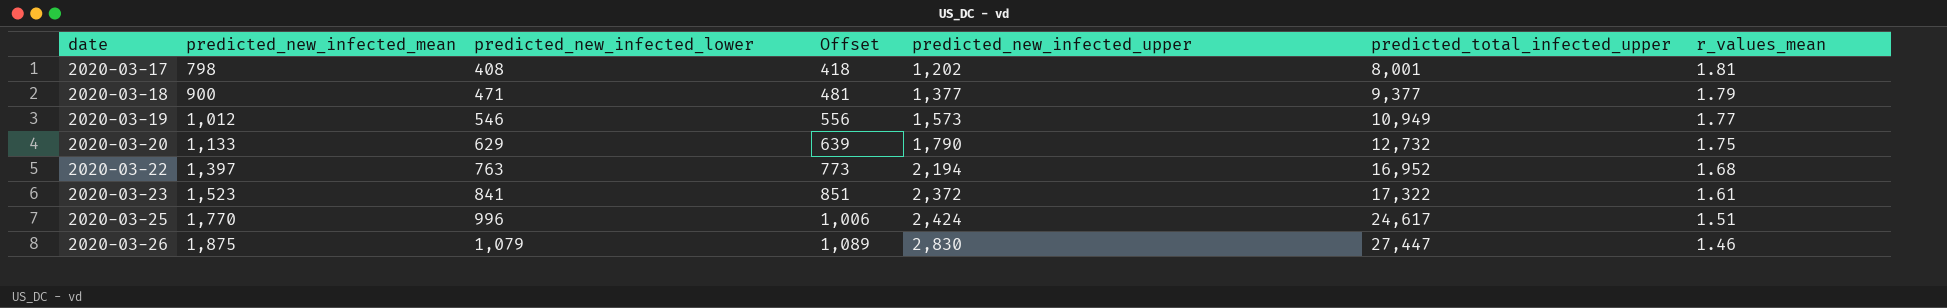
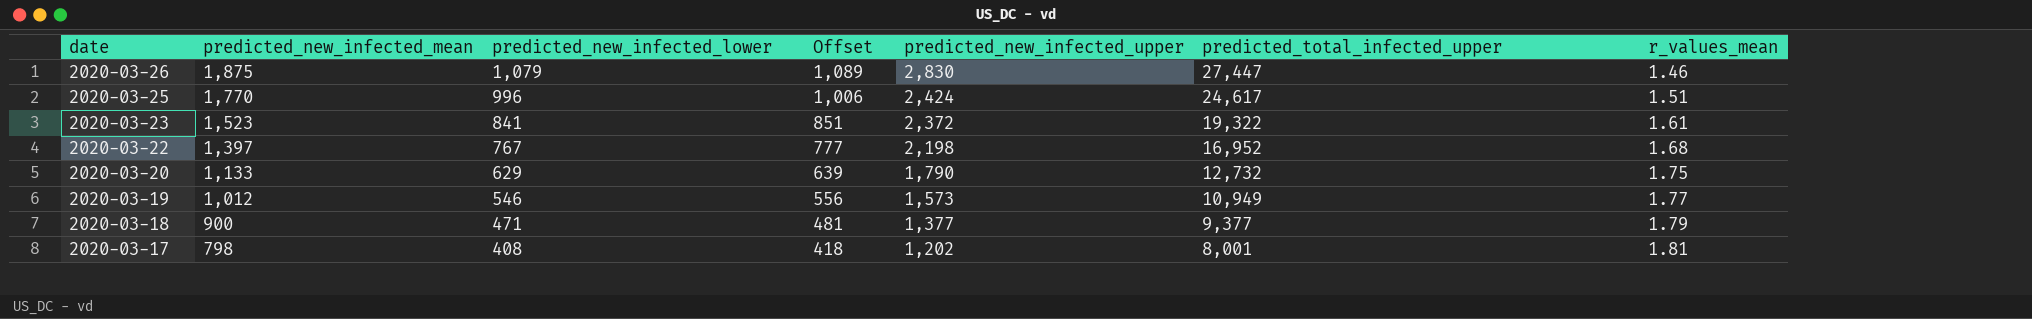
row order: date ascending -> date descending
2020-03-23 | predicted_total_infected_upper: 17,322 -> 19,322
2020-03-22 | predicted_new_infected_lower: 763 -> 767
2020-03-22 | Offset: 773 -> 777
2020-03-22 | predicted_new_infected_upper: 2,194 -> 2,198

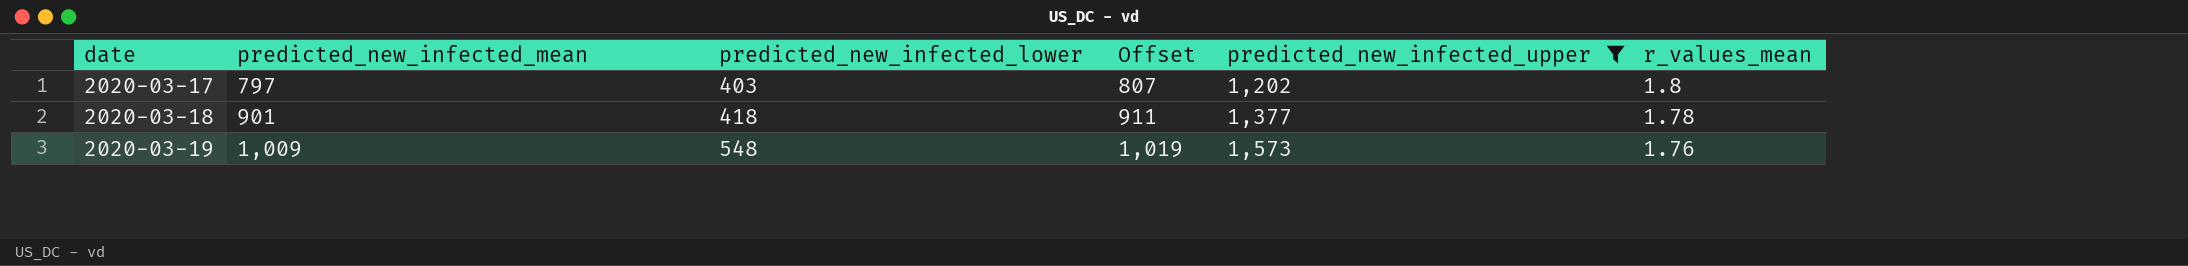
filter: none -> predicted_new_infected_upper <= 1,573
row order: date descending -> date ascending
column predicted_total_infected_upper | position: 6 -> none
column Offset | formula: [predicted_new_infected_lower] + 10 -> [predicted_new_infected_mean] + 10
2020-03-17 | predicted_new_infected_mean: 798 -> 797
2020-03-17 | predicted_new_infected_lower: 408 -> 403
2020-03-17 | r_values_mean: 1.81 -> 1.8
2020-03-18 | predicted_new_infected_mean: 900 -> 901
2020-03-18 | predicted_new_infected_lower: 471 -> 418
2020-03-18 | r_values_mean: 1.79 -> 1.78
2020-03-19 | predicted_new_infected_mean: 1,012 -> 1,009
2020-03-19 | predicted_new_infected_lower: 546 -> 548
2020-03-19 | r_values_mean: 1.77 -> 1.76

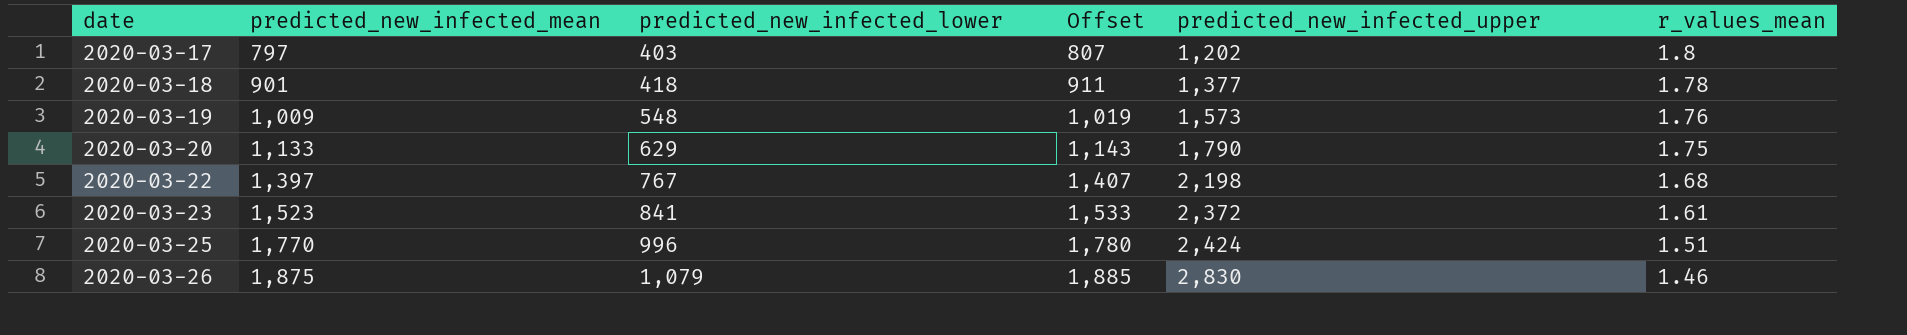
filter: predicted_new_infected_upper <= 1,573 -> none

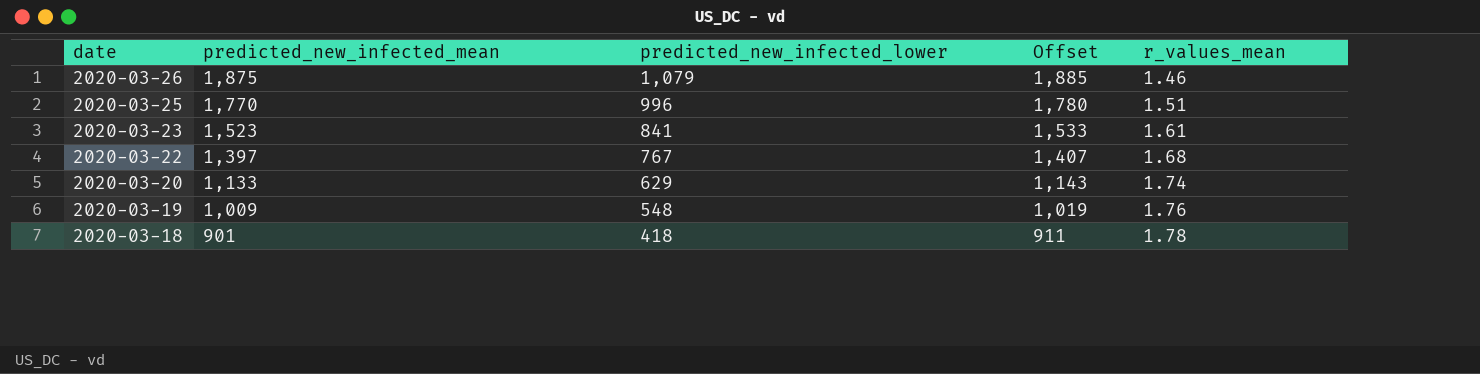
row order: date ascending -> date descending
column predicted_new_infected_upper | position: 5 -> none
row 2020-03-17: 797 | 403 | 807 | 1,202 | 1.8 -> none
2020-03-20 | r_values_mean: 1.75 -> 1.74

